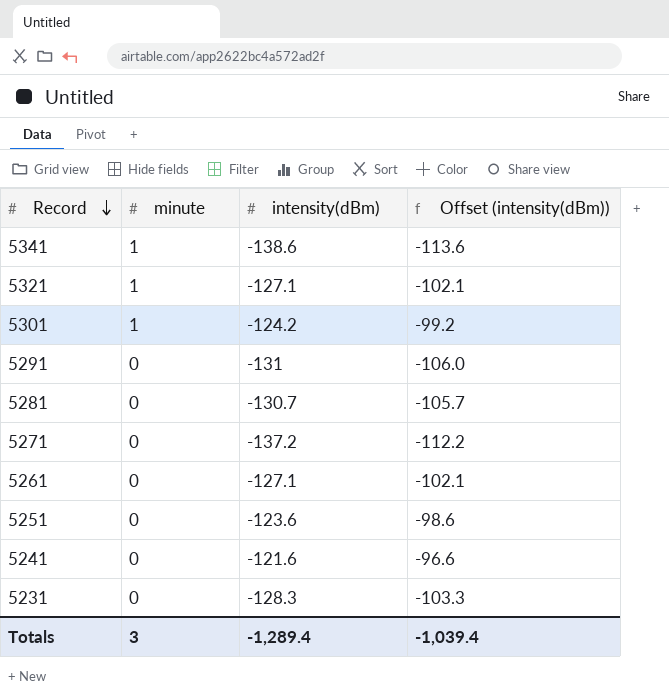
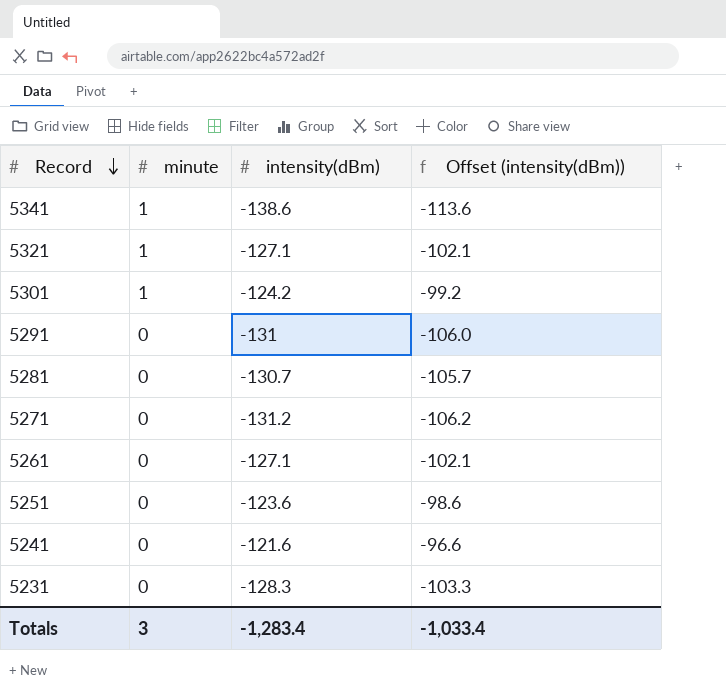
5271 | intensity(dBm): -137.2 -> -131.2
5271 | Offset (intensity(dBm)): -112.2 -> -106.2
Totals | intensity(dBm): -1,289.4 -> -1,283.4
Totals | Offset (intensity(dBm)): -1,039.4 -> -1,033.4

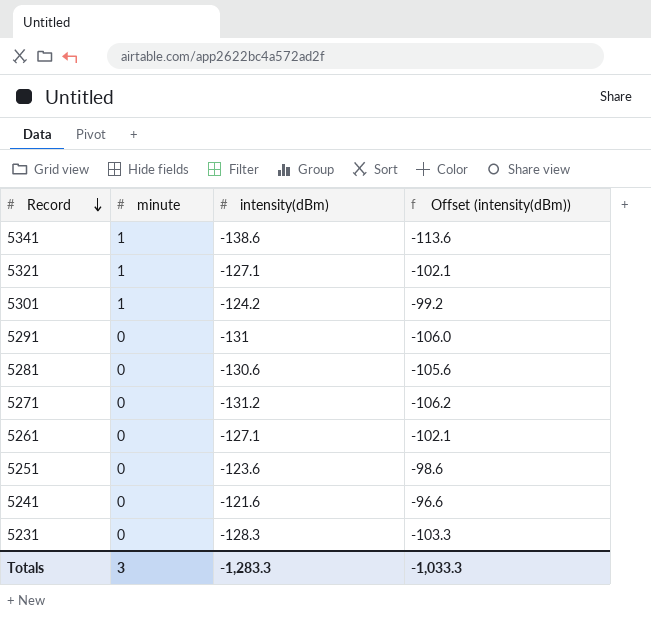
5281 | intensity(dBm): -130.7 -> -130.6
5281 | Offset (intensity(dBm)): -105.7 -> -105.6
Totals | intensity(dBm): -1,283.4 -> -1,283.3
Totals | Offset (intensity(dBm)): -1,033.4 -> -1,033.3

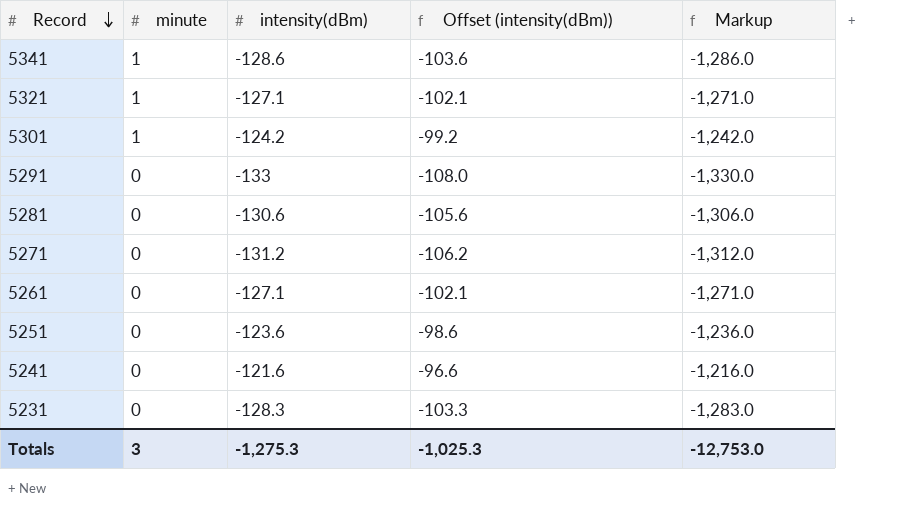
column Markup | formula: none -> [intensity(dBm)] * 10
5341 | intensity(dBm): -138.6 -> -128.6
5341 | Offset (intensity(dBm)): -113.6 -> -103.6
5291 | intensity(dBm): -131 -> -133
5291 | Offset (intensity(dBm)): -106.0 -> -108.0
Totals | intensity(dBm): -1,283.3 -> -1,275.3
Totals | Offset (intensity(dBm)): -1,033.3 -> -1,025.3

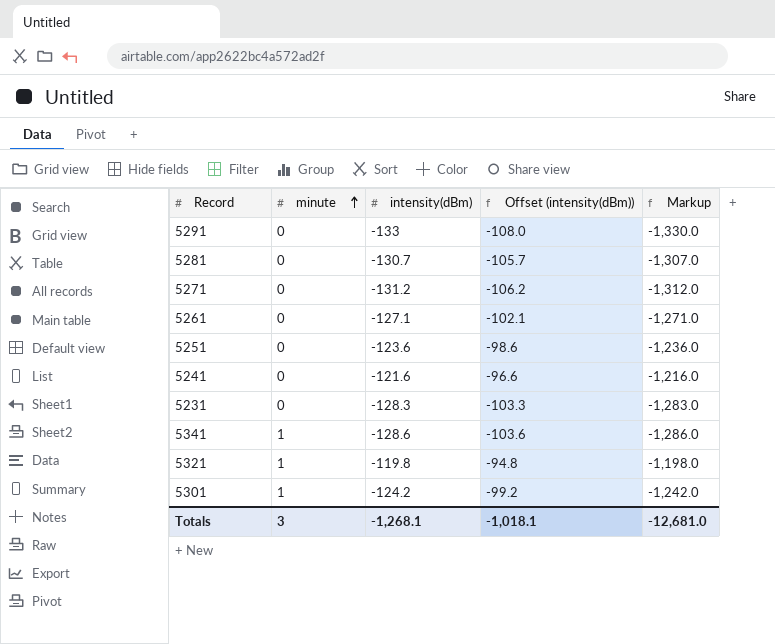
row order: Record descending -> minute ascending
5281 | intensity(dBm): -130.6 -> -130.7
5281 | Offset (intensity(dBm)): -105.6 -> -105.7
5281 | Markup: -1,306.0 -> -1,307.0
5321 | intensity(dBm): -127.1 -> -119.8
5321 | Offset (intensity(dBm)): -102.1 -> -94.8
5321 | Markup: -1,271.0 -> -1,198.0
Totals | intensity(dBm): -1,275.3 -> -1,268.1
Totals | Offset (intensity(dBm)): -1,025.3 -> -1,018.1
Totals | Markup: -12,753.0 -> -12,681.0

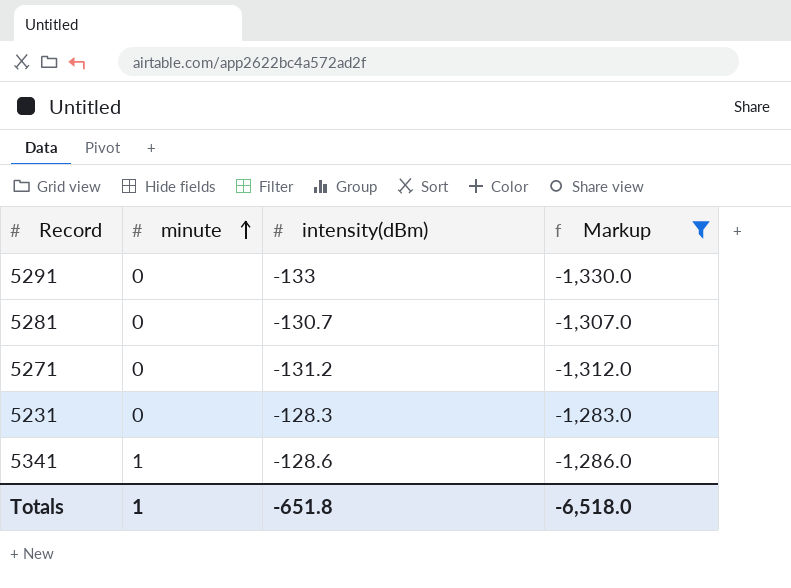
filter: none -> Markup <= -1,283.0
column Offset (intensity(dBm)) | formula: [intensity(dBm)] + 25 -> none
Totals | minute: 3 -> 1
Totals | intensity(dBm): -1,268.1 -> -651.8
Totals | Markup: -12,681.0 -> -6,518.0

